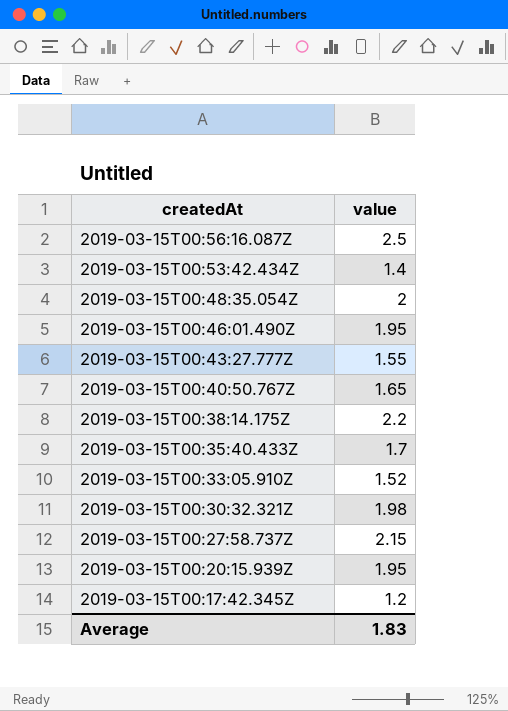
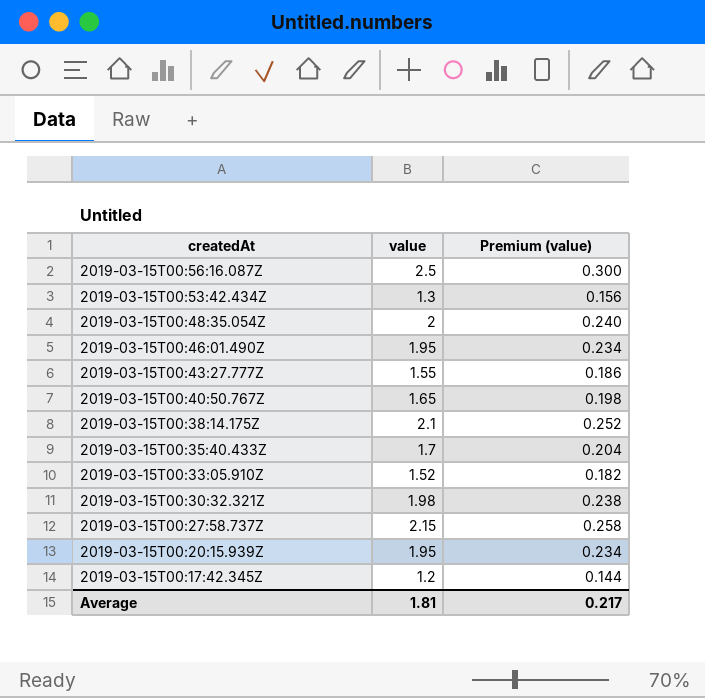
column Premium (value) | formula: none -> [value] * 0.12
2019-03-15T00:53:42.434Z | value: 1.4 -> 1.3
2019-03-15T00:38:14.175Z | value: 2.2 -> 2.1
Average | value: 1.83 -> 1.81

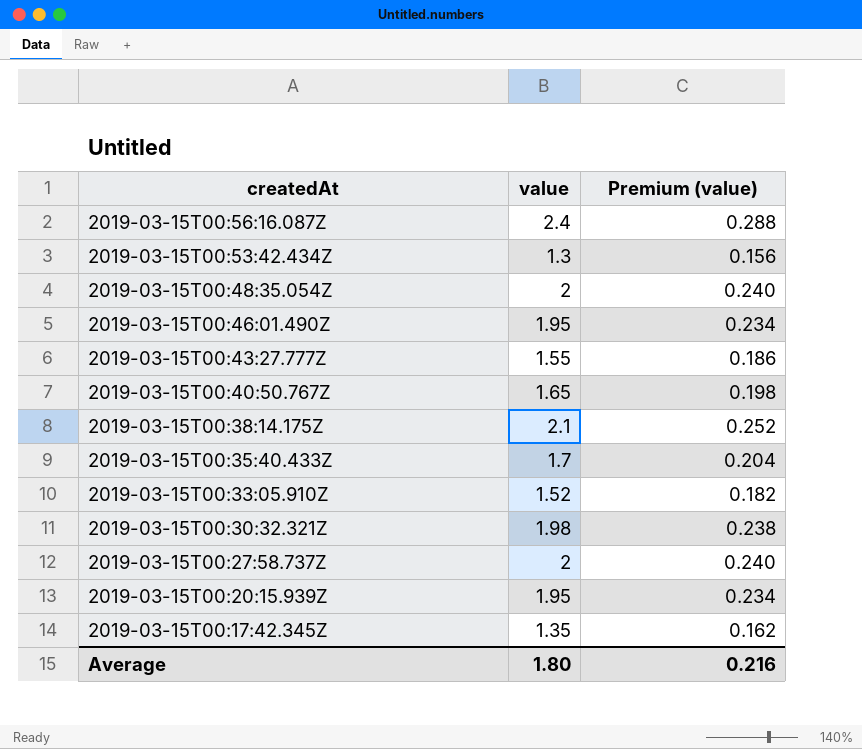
2019-03-15T00:56:16.087Z | value: 2.5 -> 2.4
2019-03-15T00:56:16.087Z | Premium (value): 0.300 -> 0.288
2019-03-15T00:27:58.737Z | value: 2.15 -> 2
2019-03-15T00:27:58.737Z | Premium (value): 0.258 -> 0.240
2019-03-15T00:17:42.345Z | value: 1.2 -> 1.35
2019-03-15T00:17:42.345Z | Premium (value): 0.144 -> 0.162
Average | value: 1.81 -> 1.80
Average | Premium (value): 0.217 -> 0.216

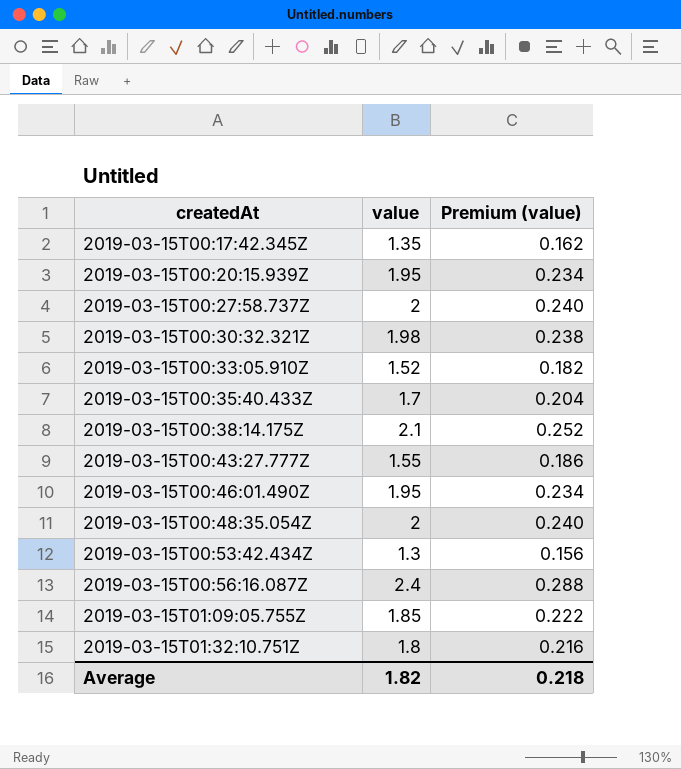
row order: createdAt descending -> createdAt ascending
row 2019-03-15T00:40:50.767Z: 1.65 | 0.198 -> none
row 2019-03-15T01:09:05.755Z: none -> 1.85 | 0.222
row 2019-03-15T01:32:10.751Z: none -> 1.8 | 0.216
Average | value: 1.80 -> 1.82
Average | Premium (value): 0.216 -> 0.218

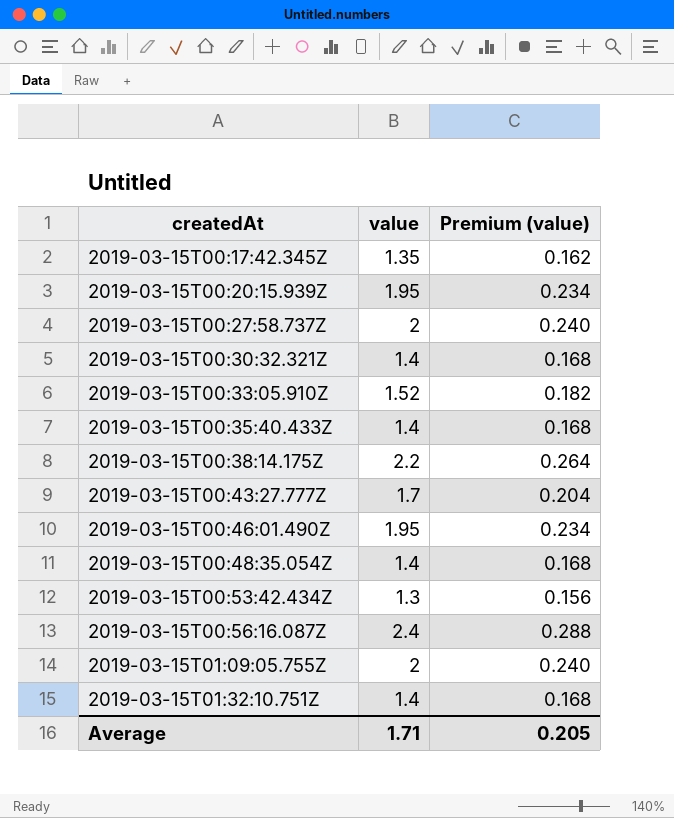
2019-03-15T00:30:32.321Z | value: 1.98 -> 1.4
2019-03-15T00:30:32.321Z | Premium (value): 0.238 -> 0.168
2019-03-15T00:35:40.433Z | value: 1.7 -> 1.4
2019-03-15T00:35:40.433Z | Premium (value): 0.204 -> 0.168
2019-03-15T00:38:14.175Z | value: 2.1 -> 2.2
2019-03-15T00:38:14.175Z | Premium (value): 0.252 -> 0.264
2019-03-15T00:43:27.777Z | value: 1.55 -> 1.7
2019-03-15T00:43:27.777Z | Premium (value): 0.186 -> 0.204
2019-03-15T00:48:35.054Z | value: 2 -> 1.4
2019-03-15T00:48:35.054Z | Premium (value): 0.240 -> 0.168
2019-03-15T01:09:05.755Z | value: 1.85 -> 2
2019-03-15T01:09:05.755Z | Premium (value): 0.222 -> 0.240
2019-03-15T01:32:10.751Z | value: 1.8 -> 1.4
2019-03-15T01:32:10.751Z | Premium (value): 0.216 -> 0.168
Average | value: 1.82 -> 1.71
Average | Premium (value): 0.218 -> 0.205

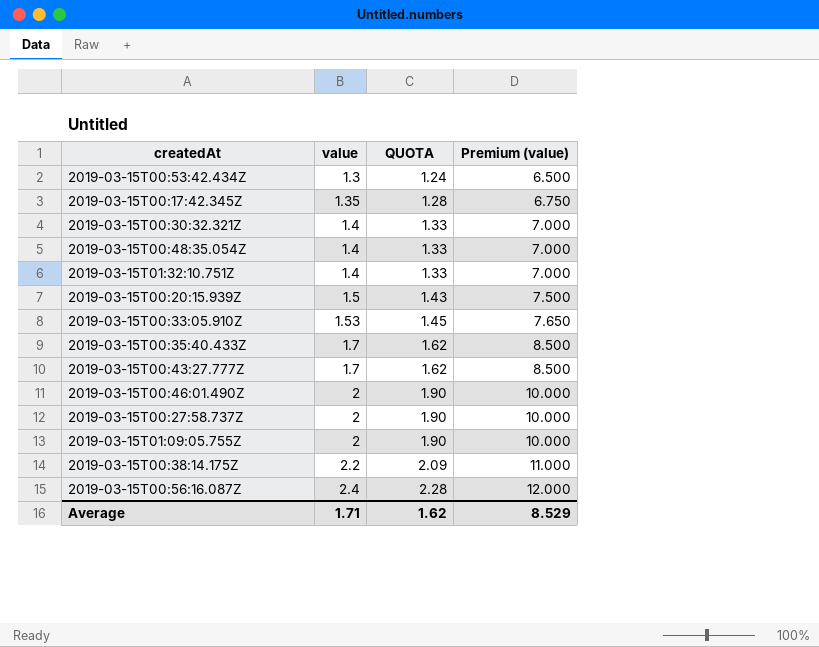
row order: createdAt ascending -> value ascending
column QUOTA | formula: none -> [value] * 0.95
column Premium (value) | formula: [value] * 0.12 -> [value] * 5
2019-03-15T00:20:15.939Z | value: 1.95 -> 1.5
2019-03-15T00:33:05.910Z | value: 1.52 -> 1.53
2019-03-15T00:35:40.433Z | value: 1.4 -> 1.7
2019-03-15T00:46:01.490Z | value: 1.95 -> 2
Average | Premium (value): 0.205 -> 8.529

